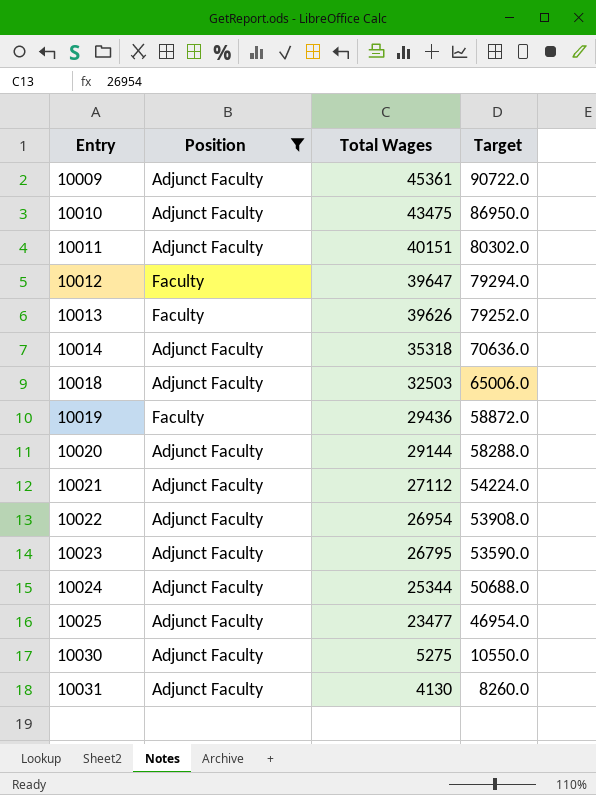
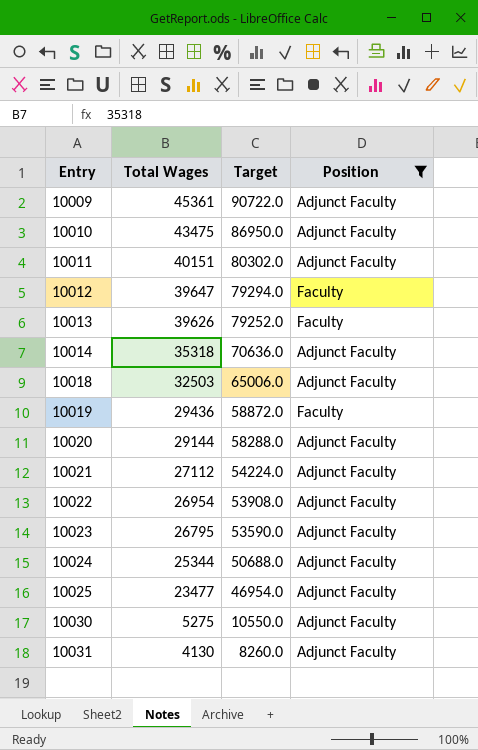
column Position | position: 2 -> 4

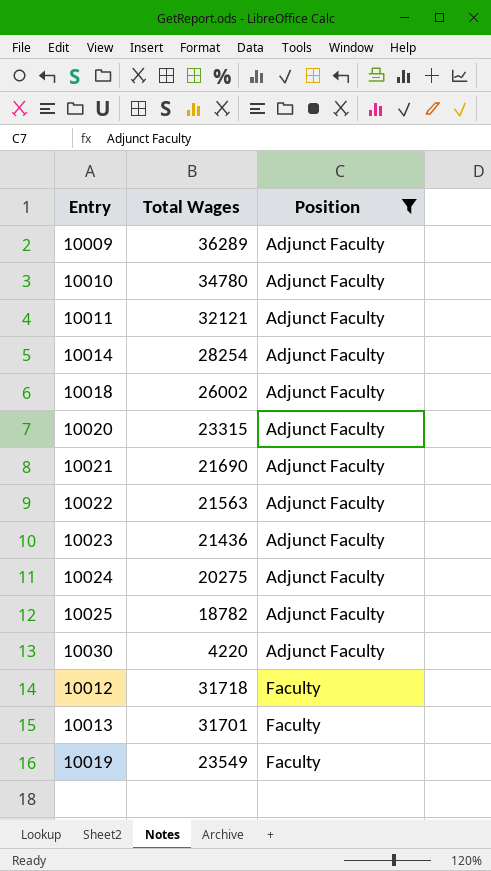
row order: Entry ascending -> Position ascending
column Target | formula: [Total Wages] * 2 -> none
row 10031: 4130 | 8260.0 | Adjunct Faculty -> none
10009 | Total Wages: 45361 -> 36289
10010 | Total Wages: 43475 -> 34780
10011 | Total Wages: 40151 -> 32121
10014 | Total Wages: 35318 -> 28254
10018 | Total Wages: 32503 -> 26002
10020 | Total Wages: 29144 -> 23315
10021 | Total Wages: 27112 -> 21690
10022 | Total Wages: 26954 -> 21563
10023 | Total Wages: 26795 -> 21436
10024 | Total Wages: 25344 -> 20275
10025 | Total Wages: 23477 -> 18782
10030 | Total Wages: 5275 -> 4220
10012 | Total Wages: 39647 -> 31718
10013 | Total Wages: 39626 -> 31701
10019 | Total Wages: 29436 -> 23549

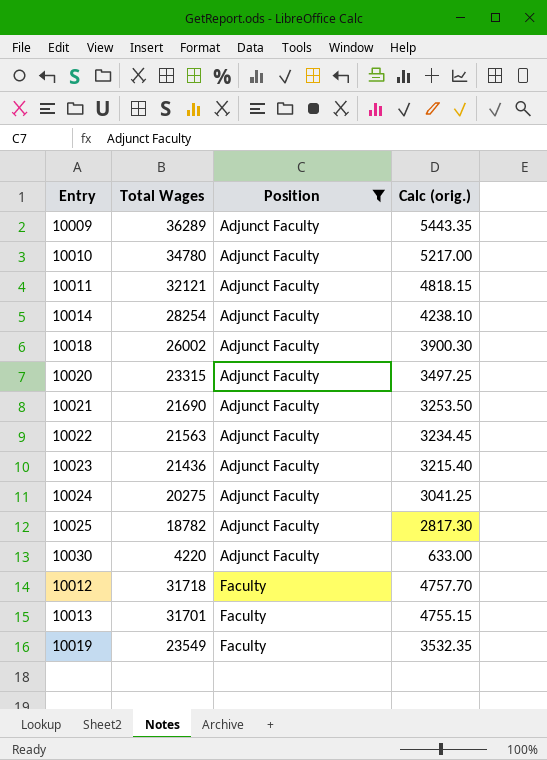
column Calc (orig.) | formula: none -> [Total Wages] * 0.15

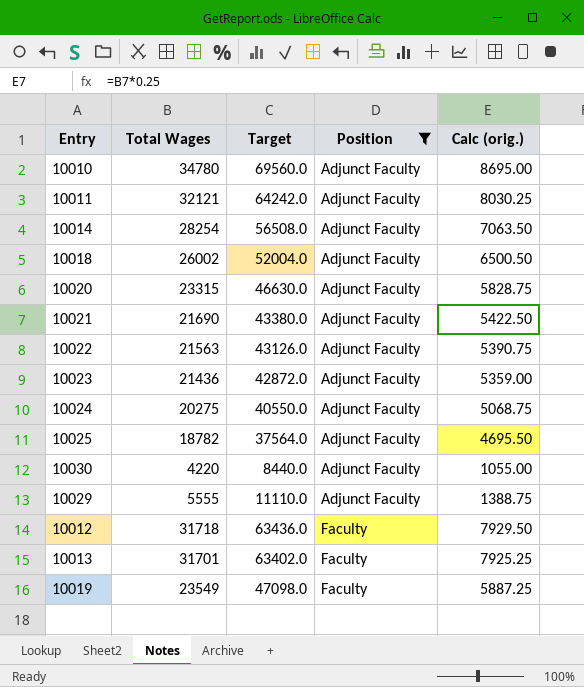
column Target | formula: none -> [Total Wages] * 2
column Calc (orig.) | formula: [Total Wages] * 0.15 -> [Total Wages] * 0.25
row 10009: 36289 | Adjunct Faculty | 5443.35 -> none
row 10029: none -> 5555 | 11110.0 | Adjunct Faculty | 1388.75

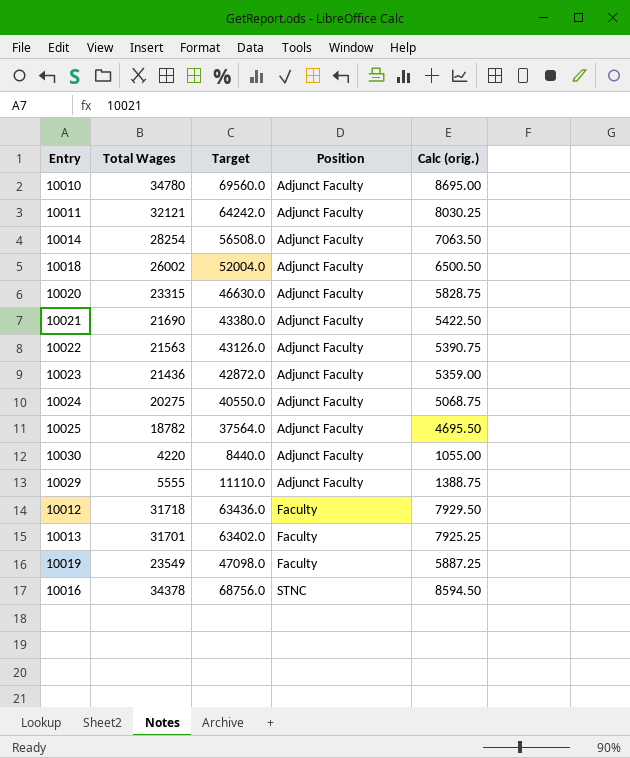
filter: Position != STNC -> none

